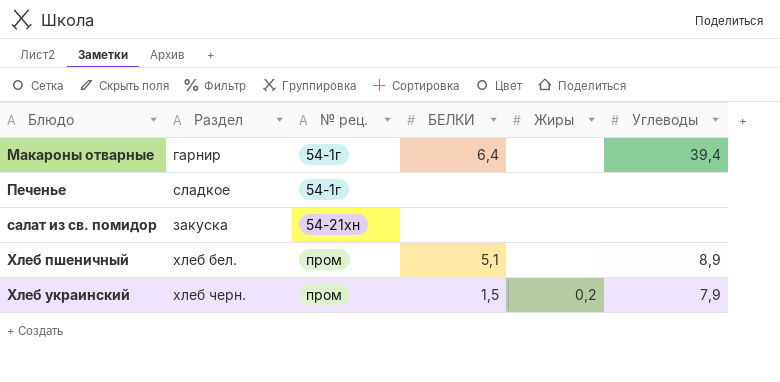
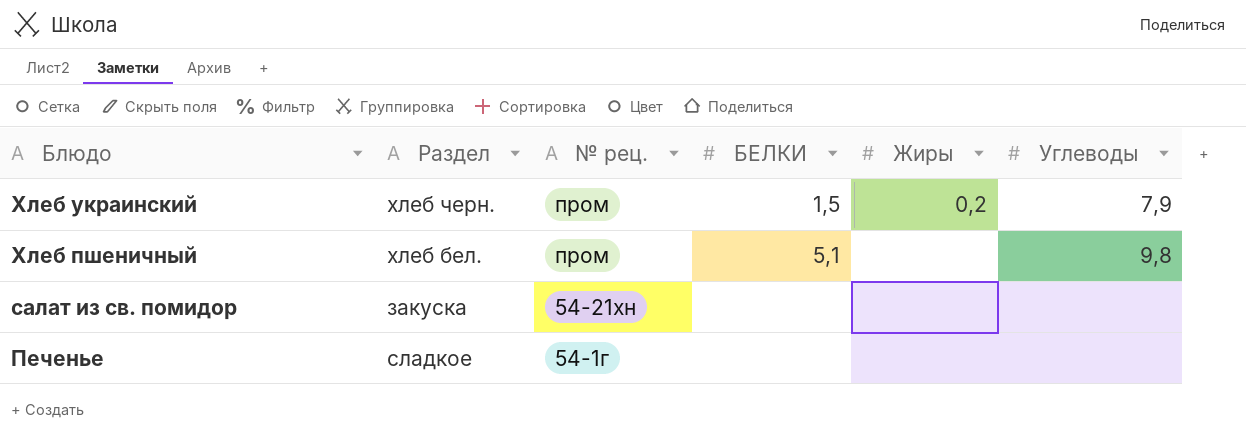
row order: Блюдо ascending -> Блюдо descending
row Макароны отварные: гарнир | 54-1г | 6,4 | none | 39,4 -> none
Хлеб пшеничный | Углеводы: 8,9 -> 9,8

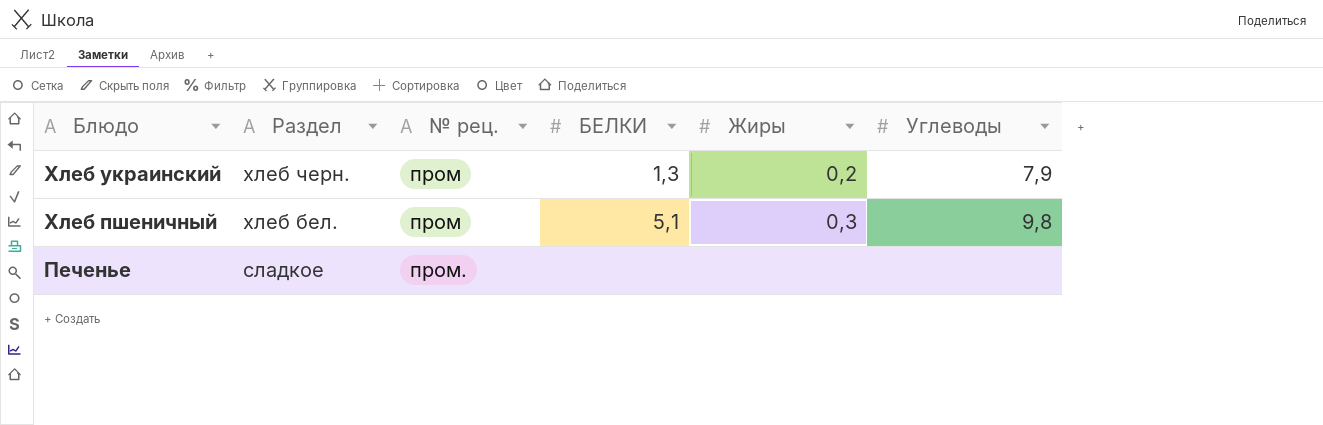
row салат из св. помидор: закуска | 54-21хн | none | none | none -> none
Хлеб украинский | БЕЛКИ: 1,5 -> 1,3
Хлеб пшеничный | Жиры: none -> 0,3
Печенье | № рец.: 54-1г -> пром.

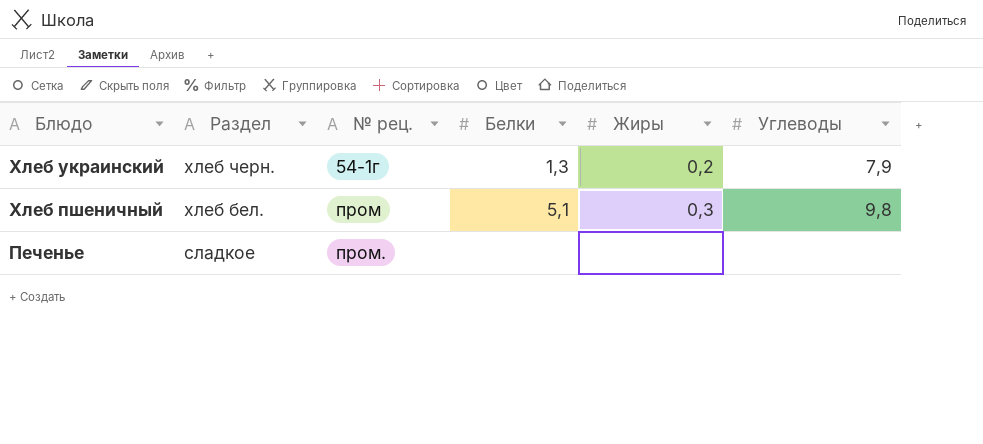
column name: БЕЛКИ -> Белки
Хлеб украинский | № рец.: пром -> 54-1г

